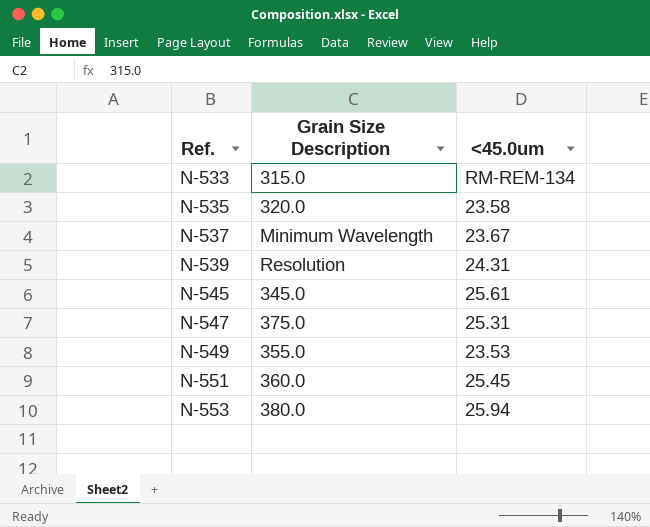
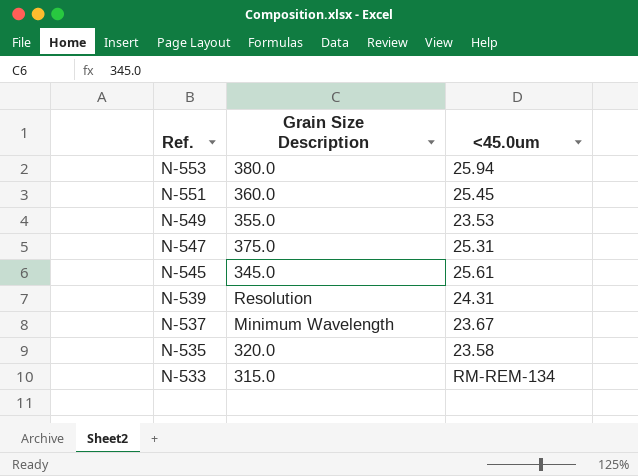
row order: Ref. ascending -> Ref. descending

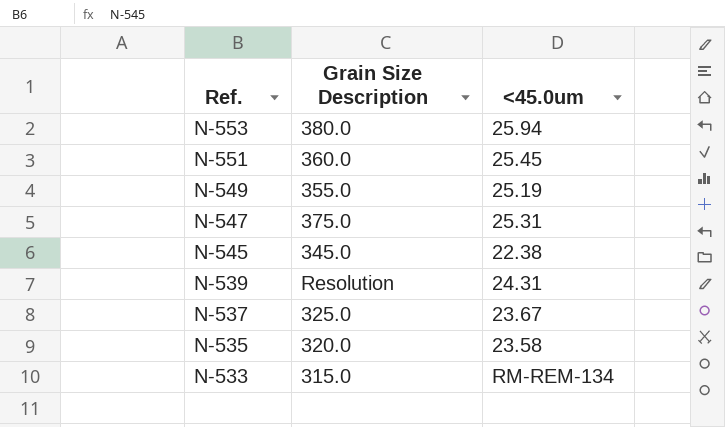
N-549 | <45.0um: 23.53 -> 25.19
N-545 | <45.0um: 25.61 -> 22.38
N-537 | Grain Size Description: Minimum Wavelength -> 325.0

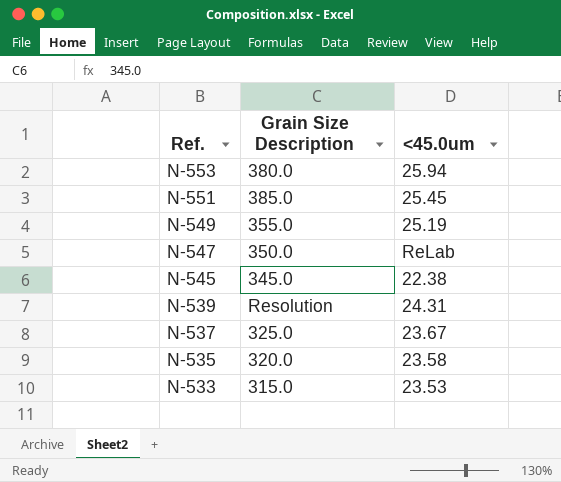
N-551 | Grain Size Description: 360.0 -> 385.0
N-547 | Grain Size Description: 375.0 -> 350.0
N-547 | <45.0um: 25.31 -> ReLab
N-533 | <45.0um: RM-REM-134 -> 23.53

